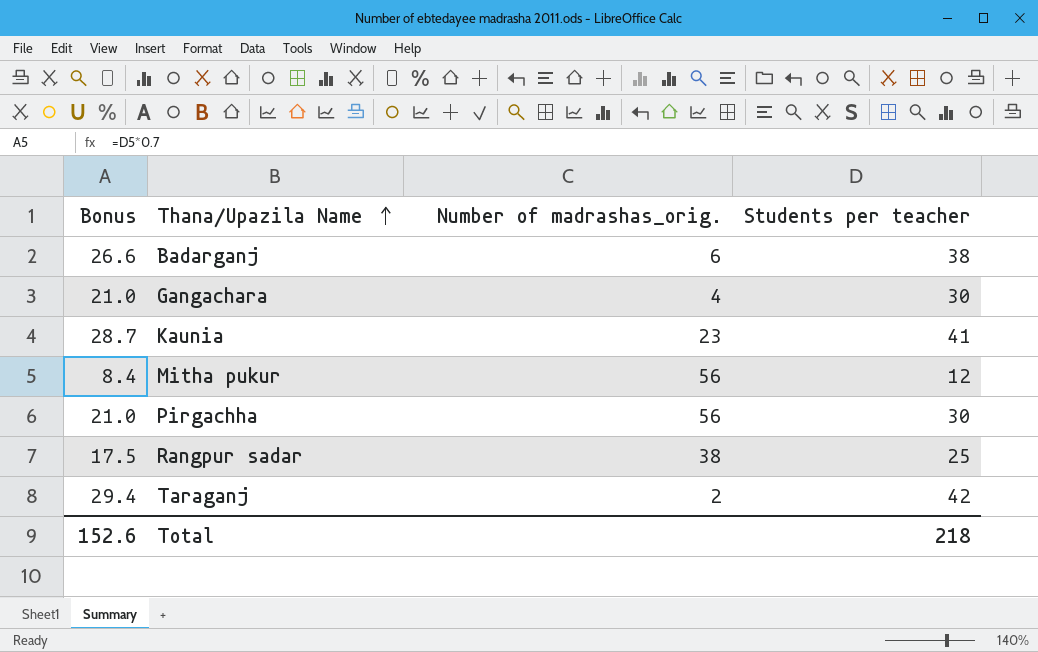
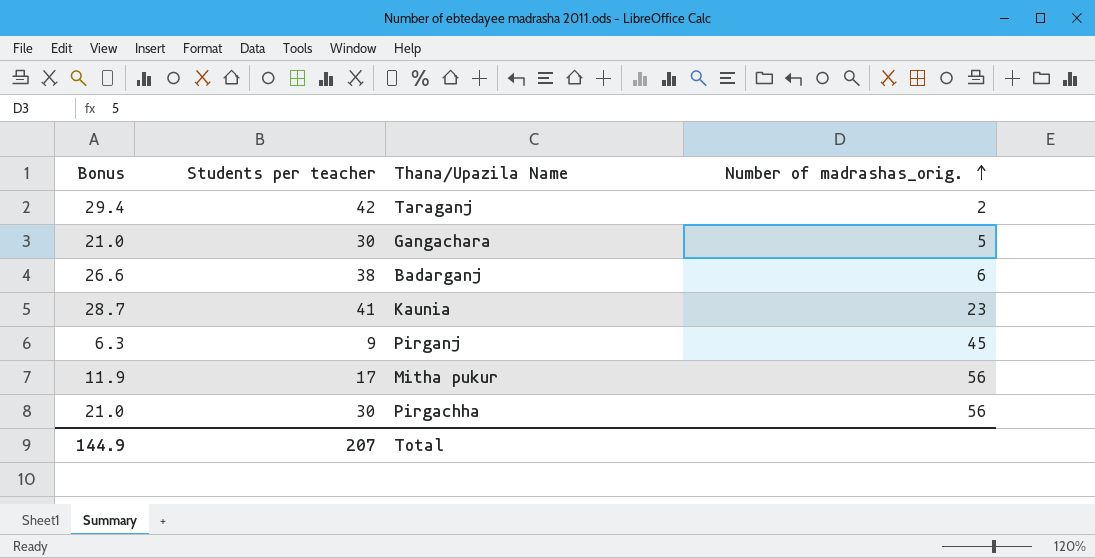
row order: Thana/Upazila Name ascending -> Number of madrashas_orig. ascending
column Students per teacher | position: 4 -> 2
row Rangpur sadar: 17.5 | 38 | 25 -> none
Gangachara | Number of madrashas_orig.: 4 -> 5
row Pirganj: none -> 6.3 | 9 | 45
Mitha pukur | Bonus: 8.4 -> 11.9
Mitha pukur | Students per teacher: 12 -> 17
Total | Bonus: 152.6 -> 144.9
Total | Students per teacher: 218 -> 207

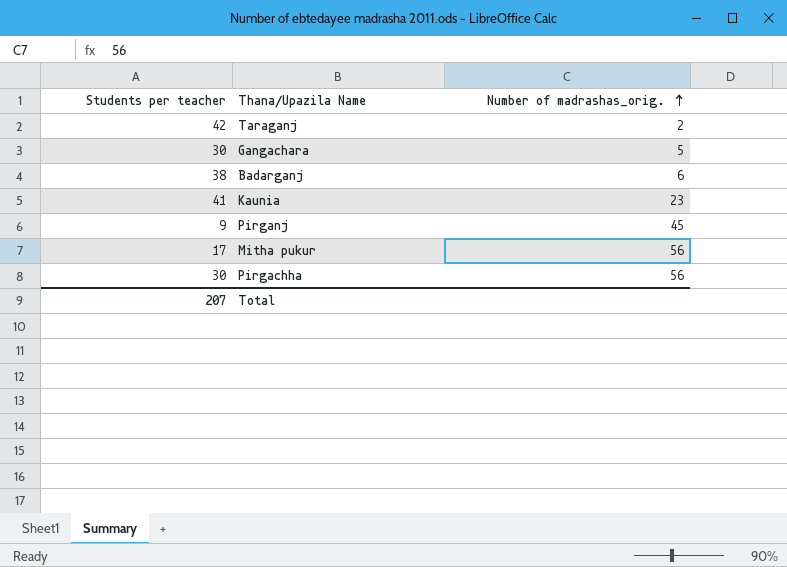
column Bonus | formula: [Students per teacher] * 0.7 -> none

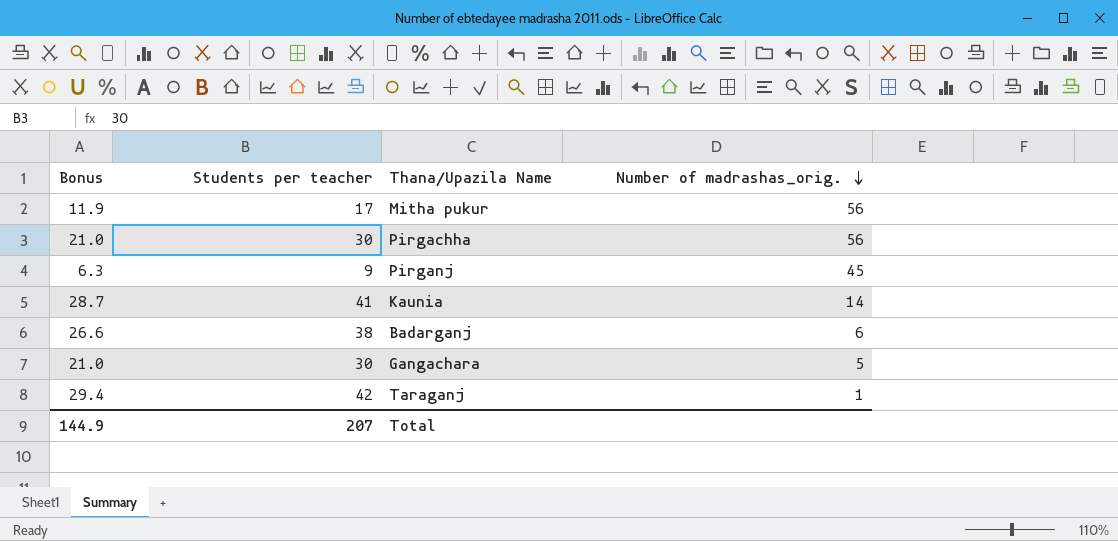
row order: Number of madrashas_orig. ascending -> Number of madrashas_orig. descending
column Bonus | formula: none -> [Students per teacher] * 0.7
Kaunia | Number of madrashas_orig.: 23 -> 14
Taraganj | Number of madrashas_orig.: 2 -> 1

